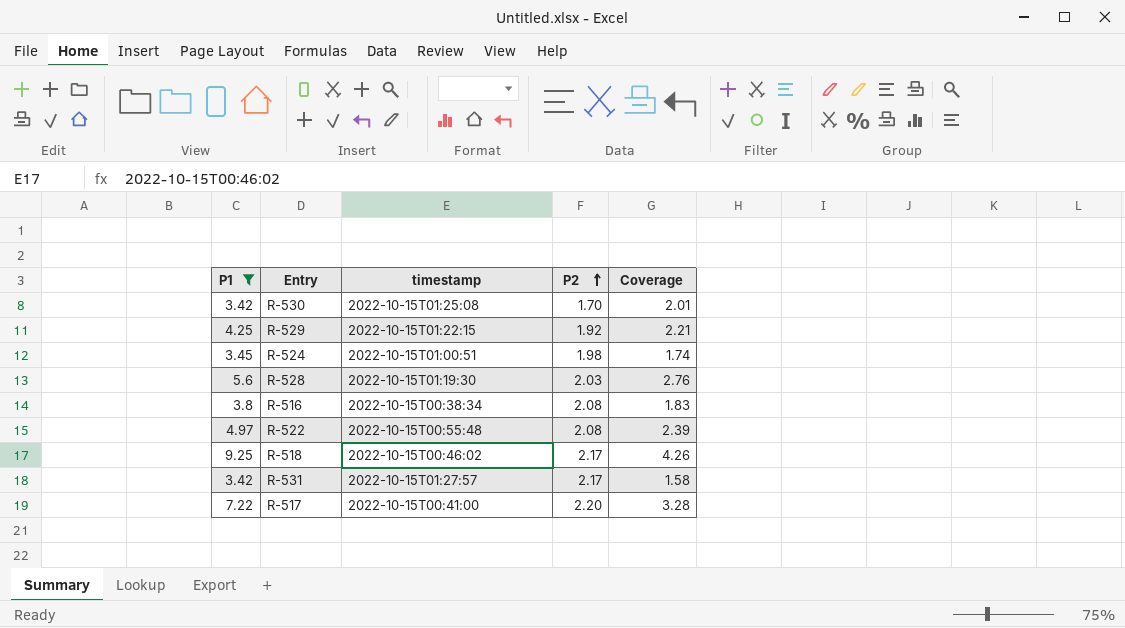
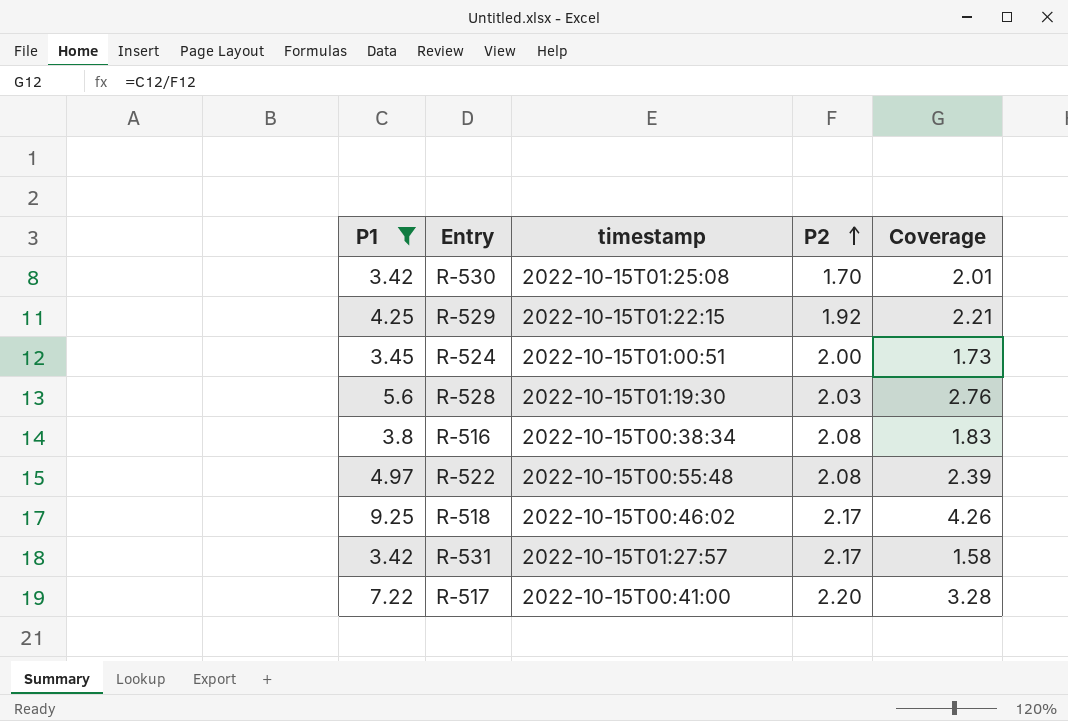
R-524 | P2: 1.98 -> 2.00
R-524 | Coverage: 1.74 -> 1.73

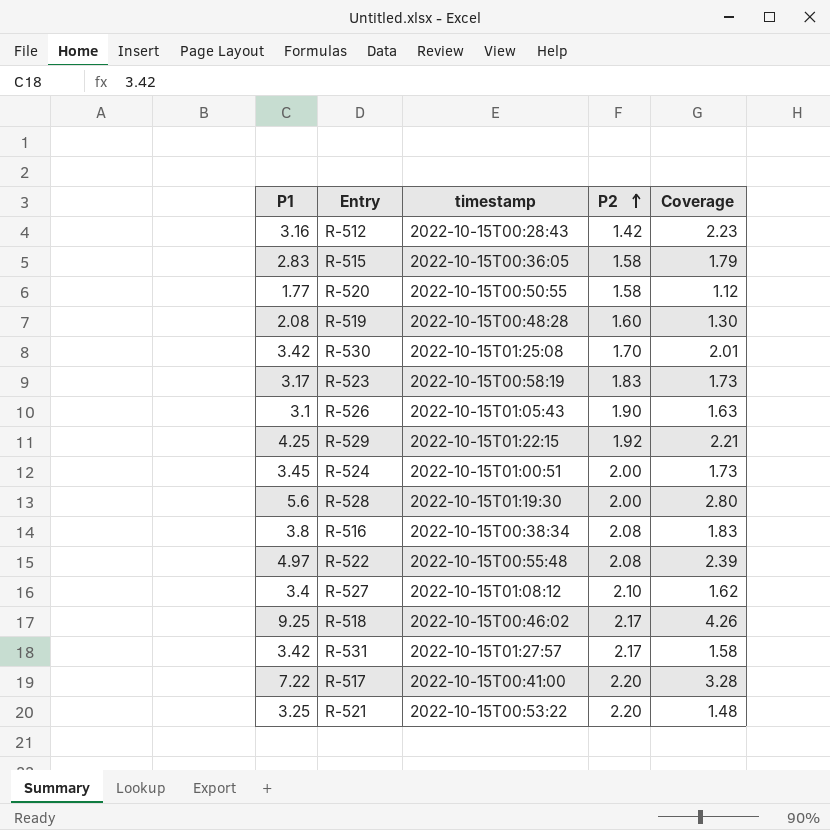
filter: P1 >= 3.42 -> none
R-528 | P2: 2.03 -> 2.00
R-528 | Coverage: 2.76 -> 2.80

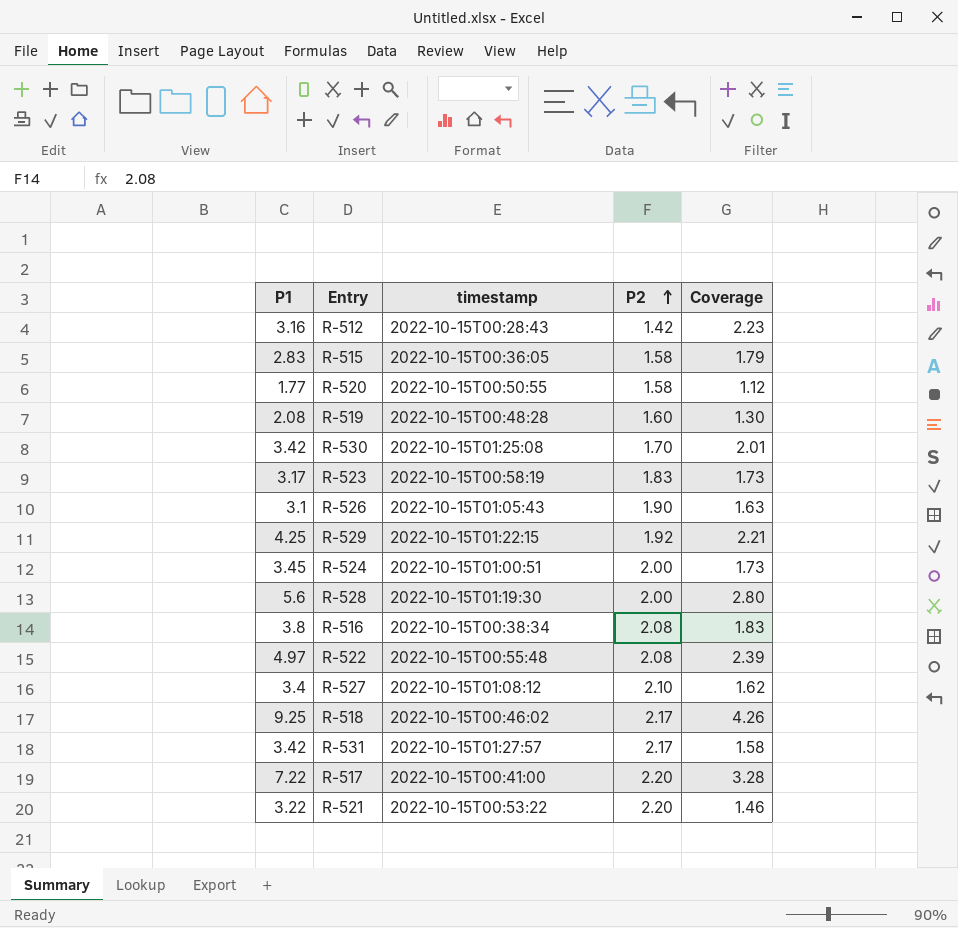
R-521 | P1: 3.25 -> 3.22
R-521 | Coverage: 1.48 -> 1.46

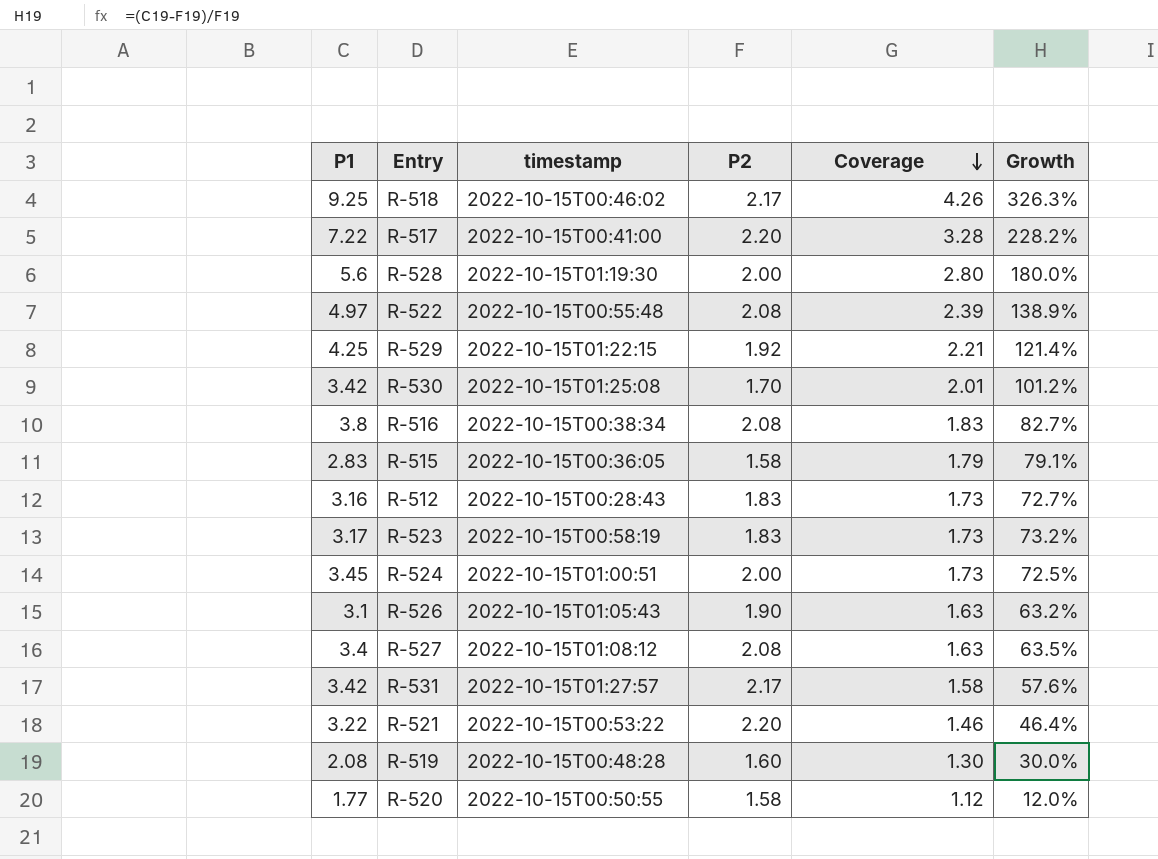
row order: P2 ascending -> Coverage descending
column Growth | formula: none -> ([P1] - [P2]) / [P2]
R-512 | P2: 1.42 -> 1.83
R-512 | Coverage: 2.23 -> 1.73
R-527 | P2: 2.10 -> 2.08
R-527 | Coverage: 1.62 -> 1.63

